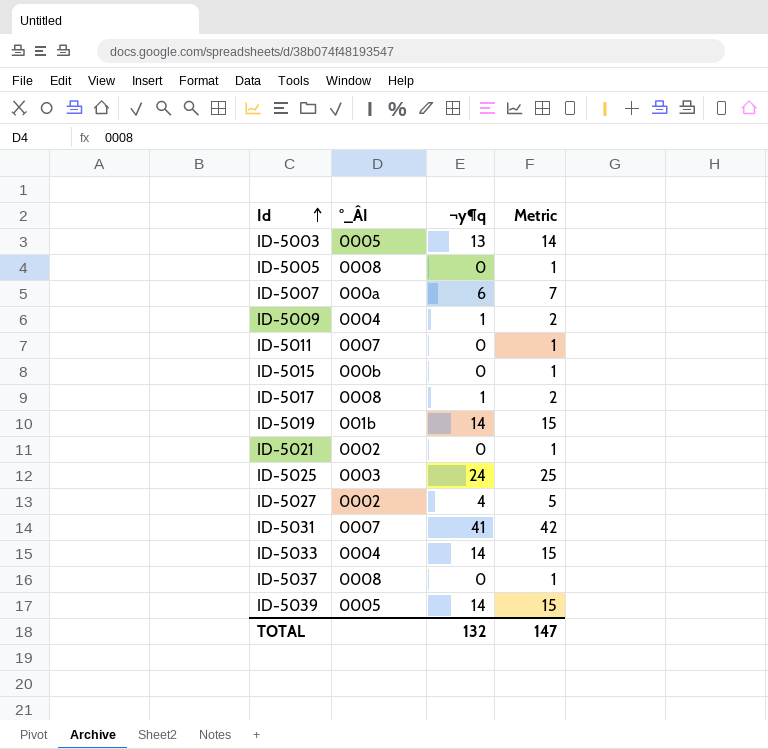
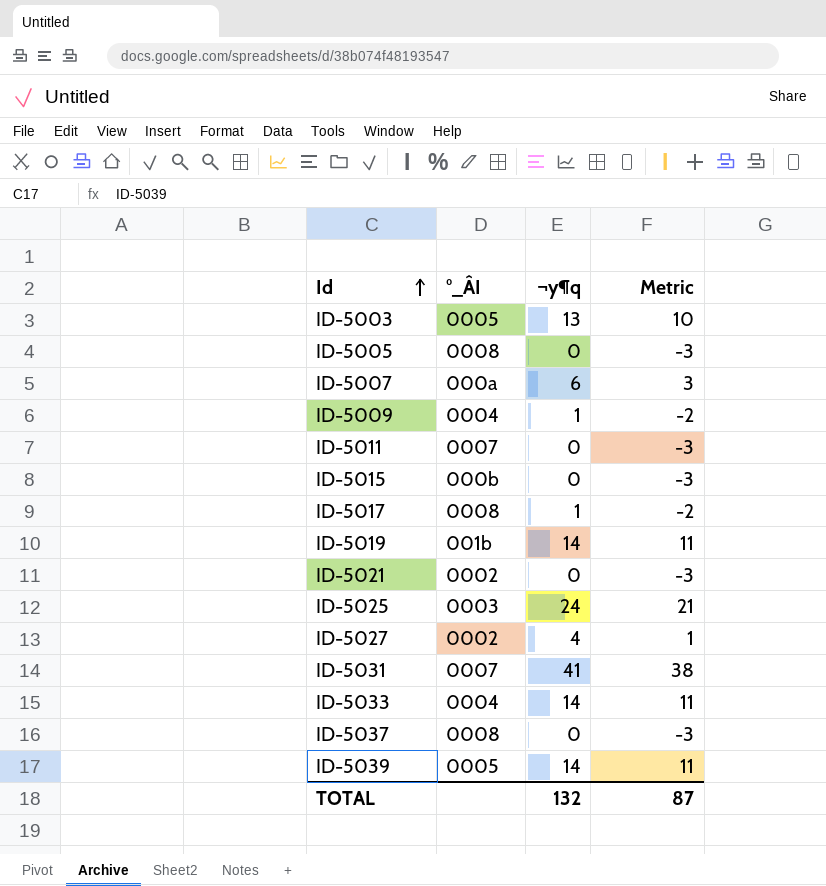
column Metric | formula: [¬y¶q] + 1 -> [¬y¶q] - 3
TOTAL | Metric: 147 -> 87

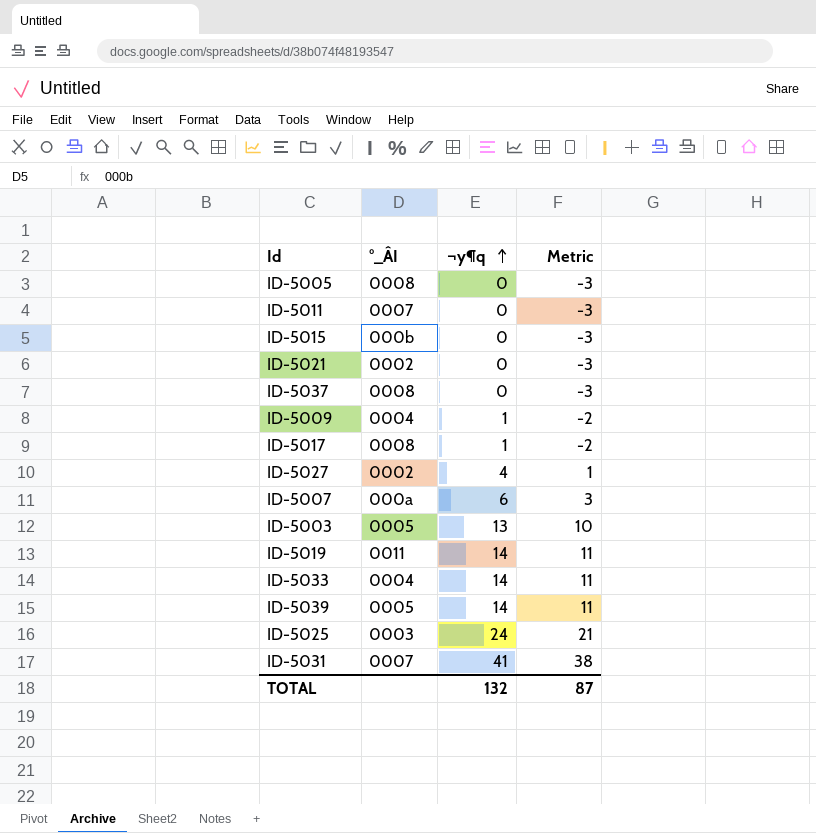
row order: Id ascending -> ¬y¶q ascending
ID-5019 | °_ÂI: 001b -> 0011

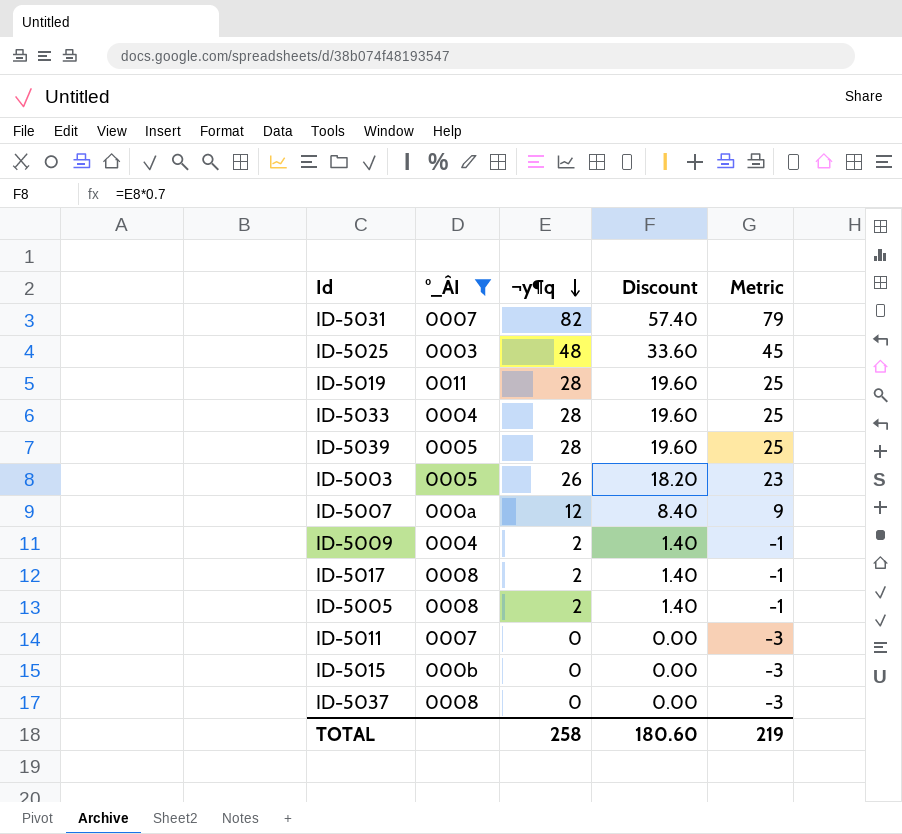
filter: none -> °_ÂI != 0002
row order: ¬y¶q ascending -> ¬y¶q descending
column Discount | formula: none -> [¬y¶q] * 0.7
ID-5031 | ¬y¶q: 41 -> 82
ID-5031 | Metric: 38 -> 79
ID-5025 | ¬y¶q: 24 -> 48
ID-5025 | Metric: 21 -> 45
ID-5019 | ¬y¶q: 14 -> 28
ID-5019 | Metric: 11 -> 25
ID-5033 | ¬y¶q: 14 -> 28
ID-5033 | Metric: 11 -> 25
ID-5039 | ¬y¶q: 14 -> 28
ID-5039 | Metric: 11 -> 25
ID-5003 | ¬y¶q: 13 -> 26
ID-5003 | Metric: 10 -> 23
ID-5007 | ¬y¶q: 6 -> 12
ID-5007 | Metric: 3 -> 9
ID-5009 | ¬y¶q: 1 -> 2
ID-5009 | Metric: -2 -> -1
ID-5017 | ¬y¶q: 1 -> 2
ID-5017 | Metric: -2 -> -1
ID-5005 | ¬y¶q: 0 -> 2
ID-5005 | Metric: -3 -> -1
TOTAL | ¬y¶q: 132 -> 258
TOTAL | Metric: 87 -> 219

